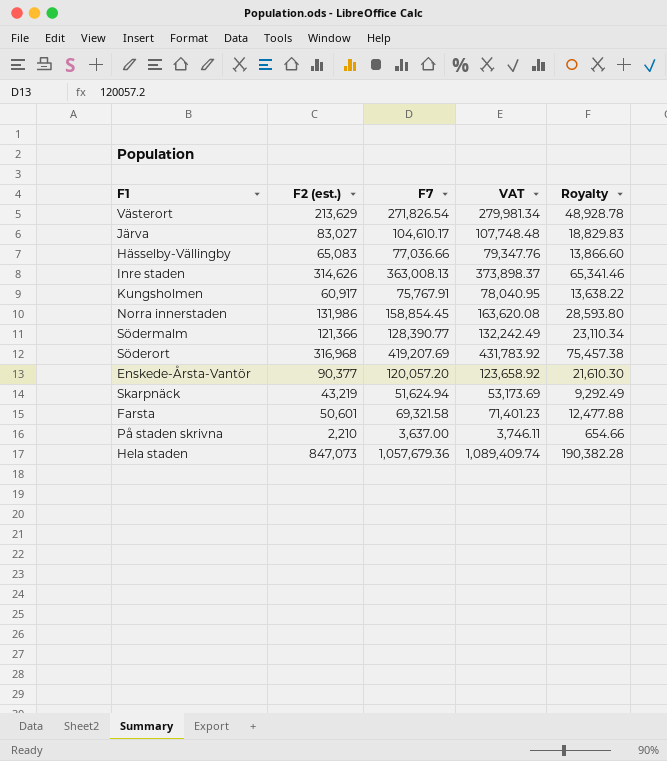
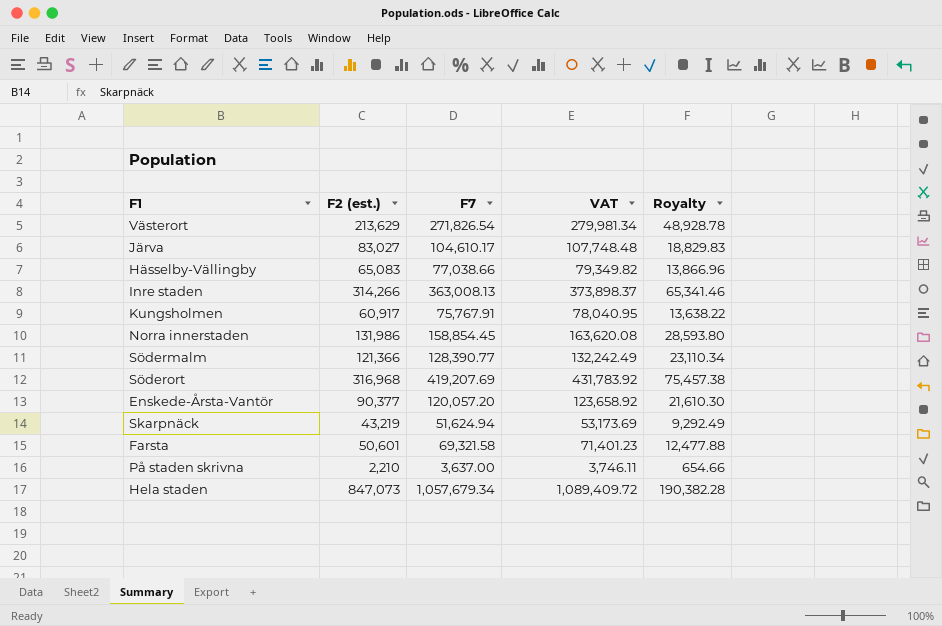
Hässelby-Vällingby | F7: 77,036.66 -> 77,038.66
Hässelby-Vällingby | VAT: 79,347.76 -> 79,349.82
Hässelby-Vällingby | Royalty: 13,866.60 -> 13,866.96
Inre staden | F2 (est.): 314,626 -> 314,266
Hela staden | F7: 1,057,679.36 -> 1,057,679.34
Hela staden | VAT: 1,089,409.74 -> 1,089,409.72

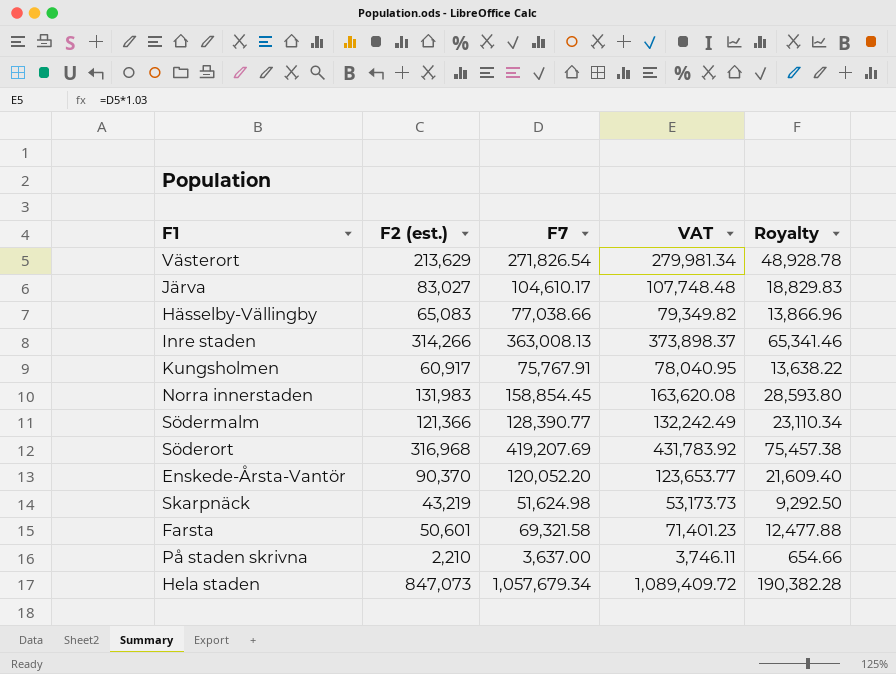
Norra innerstaden | F2 (est.): 131,986 -> 131,983
Enskede-Årsta-Vantör | F2 (est.): 90,377 -> 90,370
Enskede-Årsta-Vantör | F7: 120,057.20 -> 120,052.20
Enskede-Årsta-Vantör | VAT: 123,658.92 -> 123,653.77
Enskede-Årsta-Vantör | Royalty: 21,610.30 -> 21,609.40
Skarpnäck | F7: 51,624.94 -> 51,624.98
Skarpnäck | VAT: 53,173.69 -> 53,173.73
Skarpnäck | Royalty: 9,292.49 -> 9,292.50

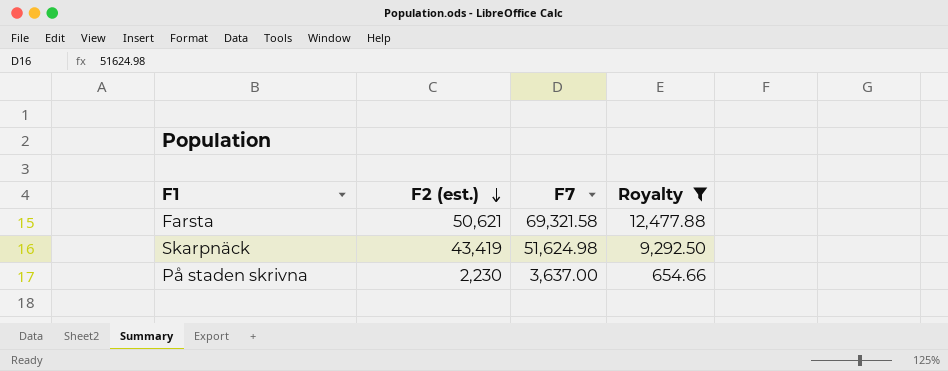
filter: none -> Royalty <= 12,477.88
row order: none -> F2 (est.) descending
column VAT | formula: [F7] * 1.03 -> none
Farsta | F2 (est.): 50,601 -> 50,621
Skarpnäck | F2 (est.): 43,219 -> 43,419
På staden skrivna | F2 (est.): 2,210 -> 2,230

